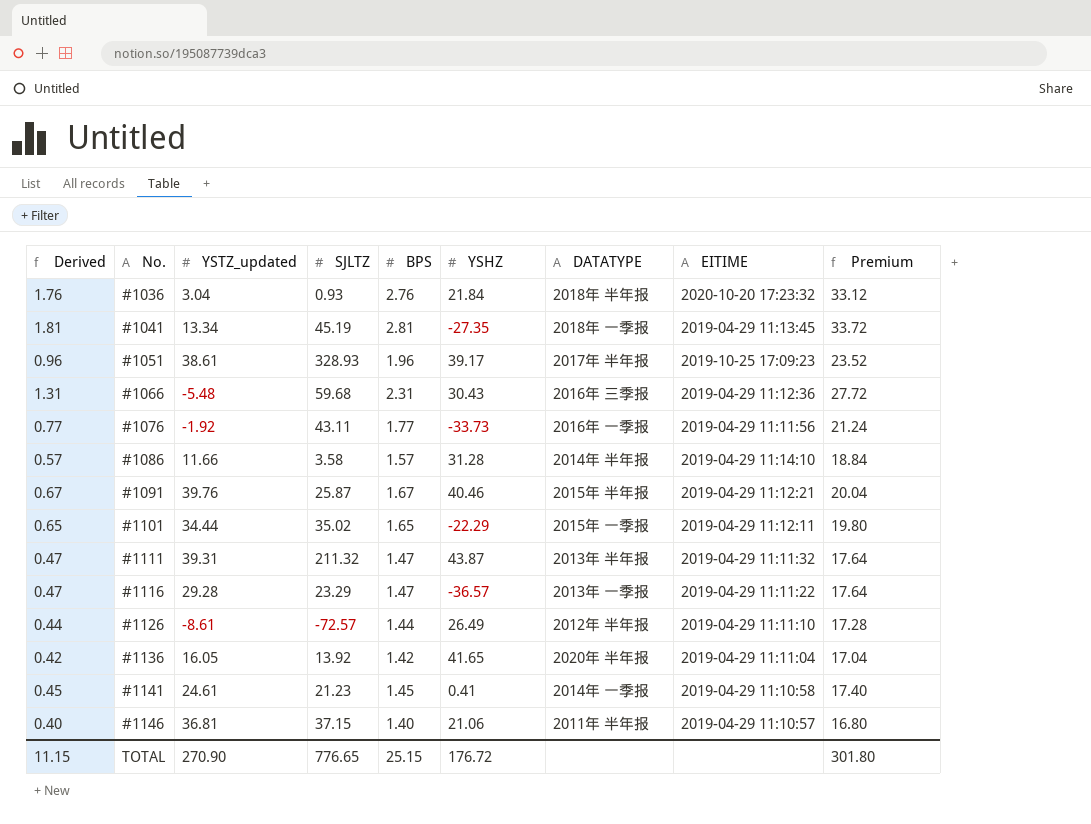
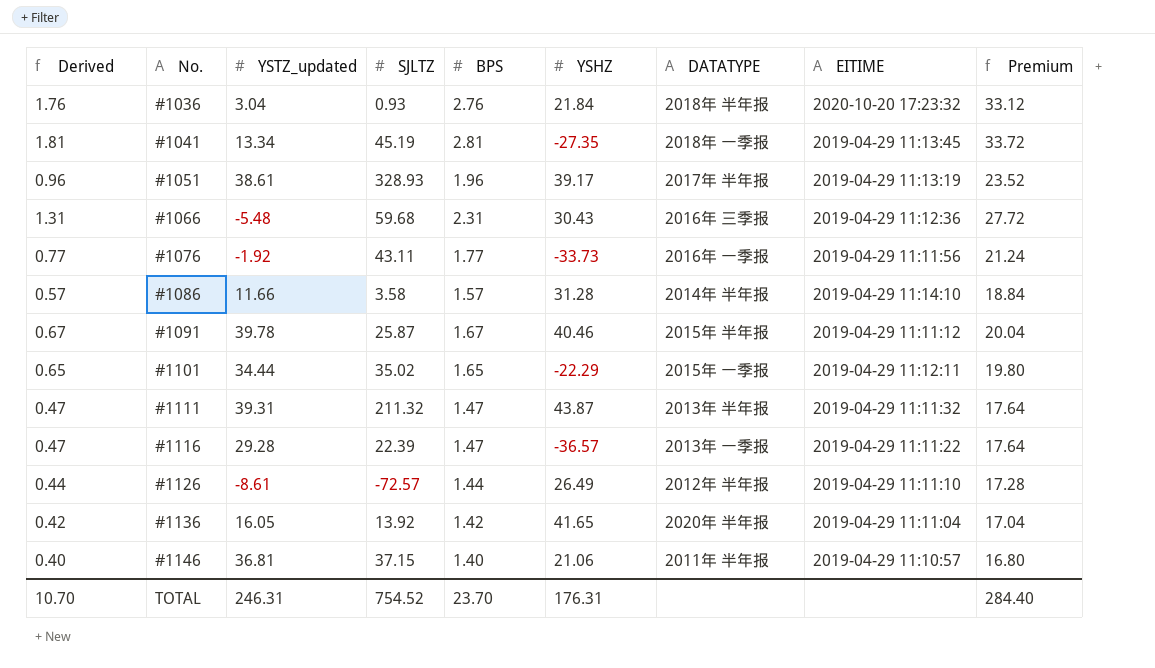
row #1141: 0.45 | 24.61 | 21.23 | 1.45 | 0.41 | 2014年 一季报 | 2019-04-29 11:10:58 | 17.40 -> none
#1051 | EITIME: 2019-10-25 17:09:23 -> 2019-04-29 11:13:19
#1091 | YSTZ_updated: 39.76 -> 39.78
#1091 | EITIME: 2019-04-29 11:12:21 -> 2019-04-29 11:11:12
#1116 | SJLTZ: 23.29 -> 22.39
TOTAL | Derived: 11.15 -> 10.70
TOTAL | YSTZ_updated: 270.90 -> 246.31
TOTAL | SJLTZ: 776.65 -> 754.52
TOTAL | BPS: 25.15 -> 23.70
TOTAL | YSHZ: 176.72 -> 176.31
TOTAL | Premium: 301.80 -> 284.40

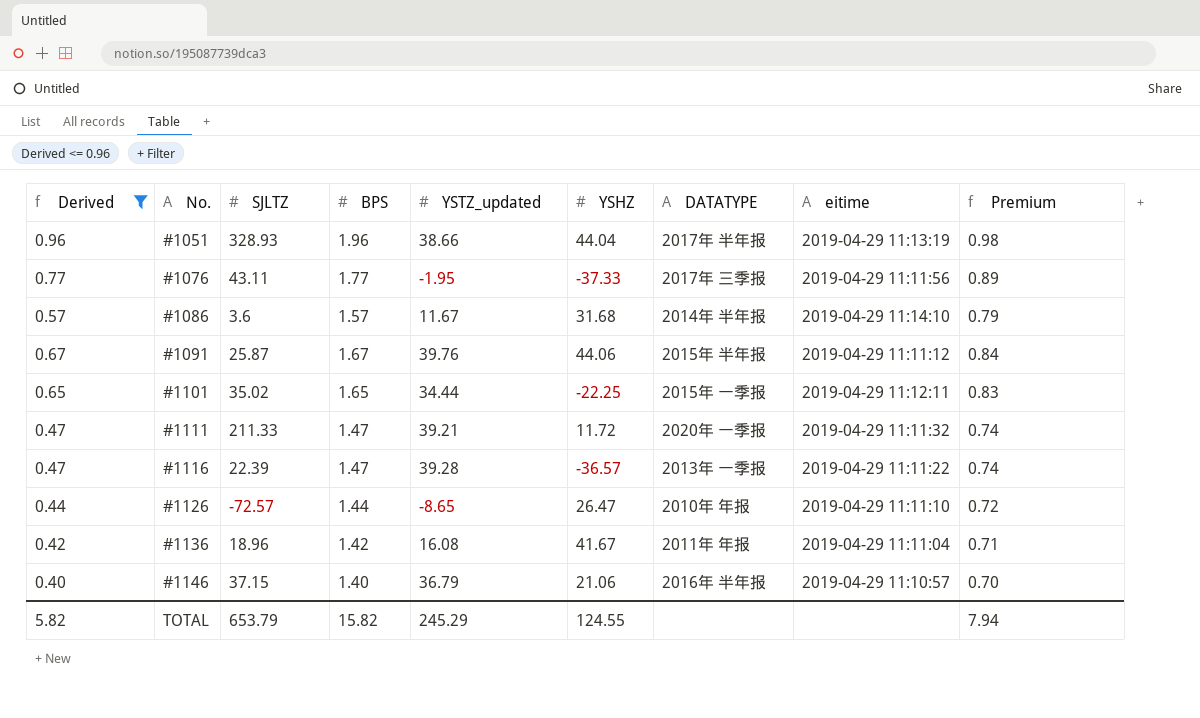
filter: none -> Derived <= 0.96
column YSTZ_updated | position: 3 -> 5
column name: EITIME -> eitime
column Premium | formula: [BPS] * 12 -> [BPS] * 0.5
#1051 | YSTZ_updated: 38.61 -> 38.66
#1051 | YSHZ: 39.17 -> 44.04
#1076 | YSTZ_updated: -1.92 -> -1.95
#1076 | YSHZ: -33.73 -> -37.33
#1076 | DATATYPE: 2016年 一季报 -> 2017年 三季报
#1086 | SJLTZ: 3.58 -> 3.6
#1086 | YSTZ_updated: 11.66 -> 11.67
#1086 | YSHZ: 31.28 -> 31.68
#1091 | YSTZ_updated: 39.78 -> 39.76
#1091 | YSHZ: 40.46 -> 44.06
#1101 | YSHZ: -22.29 -> -22.25
#1111 | SJLTZ: 211.32 -> 211.33
#1111 | YSTZ_updated: 39.31 -> 39.21
#1111 | YSHZ: 43.87 -> 11.72
#1111 | DATATYPE: 2013年 半年报 -> 2020年 一季报
#1116 | YSTZ_updated: 29.28 -> 39.28
#1126 | YSTZ_updated: -8.61 -> -8.65
#1126 | YSHZ: 26.49 -> 26.47
#1126 | DATATYPE: 2012年 半年报 -> 2010年 年报
#1136 | SJLTZ: 13.92 -> 18.96
#1136 | YSTZ_updated: 16.05 -> 16.08
#1136 | YSHZ: 41.65 -> 41.67
#1136 | DATATYPE: 2020年 半年报 -> 2011年 年报
#1146 | YSTZ_updated: 36.81 -> 36.79
#1146 | DATATYPE: 2011年 半年报 -> 2016年 半年报
TOTAL | Derived: 10.70 -> 5.82
TOTAL | SJLTZ: 754.52 -> 653.79
TOTAL | BPS: 23.70 -> 15.82
TOTAL | YSTZ_updated: 246.31 -> 245.29
TOTAL | YSHZ: 176.31 -> 124.55
TOTAL | Premium: 284.40 -> 7.94

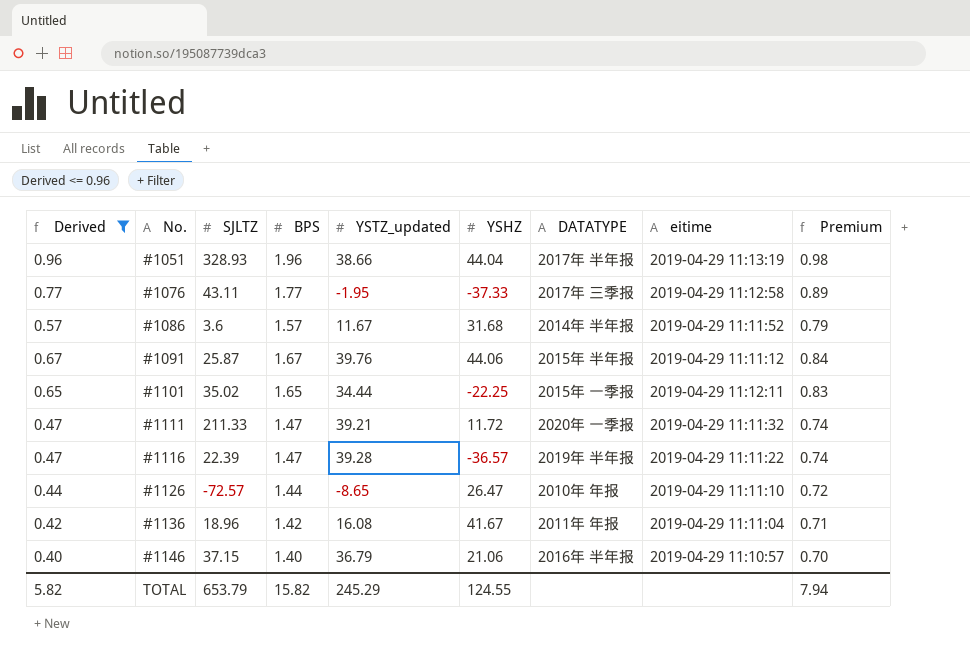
#1076 | eitime: 2019-04-29 11:11:56 -> 2019-04-29 11:12:58
#1086 | eitime: 2019-04-29 11:14:10 -> 2019-04-29 11:11:52
#1116 | DATATYPE: 2013年 一季报 -> 2019年 半年报

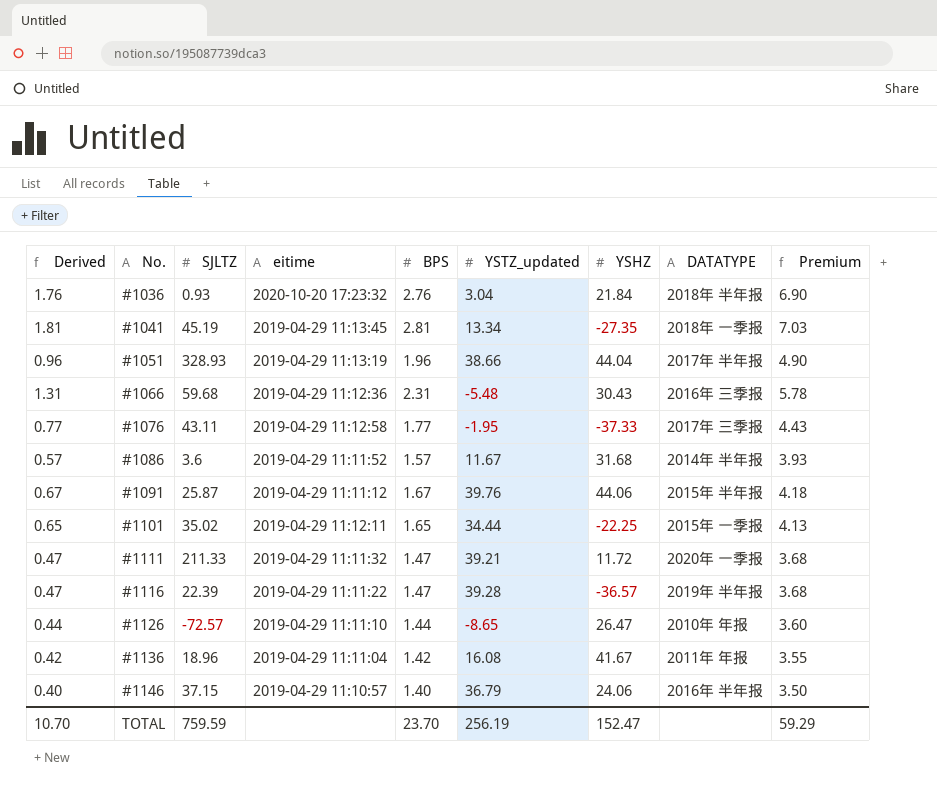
filter: Derived <= 0.96 -> none
column eitime | position: 8 -> 4
column Premium | formula: [BPS] * 0.5 -> [BPS] * 2.5
#1146 | YSHZ: 21.06 -> 24.06
TOTAL | Derived: 5.82 -> 10.70
TOTAL | SJLTZ: 653.79 -> 759.59
TOTAL | BPS: 15.82 -> 23.70
TOTAL | YSTZ_updated: 245.29 -> 256.19
TOTAL | YSHZ: 124.55 -> 152.47
TOTAL | Premium: 7.94 -> 59.29

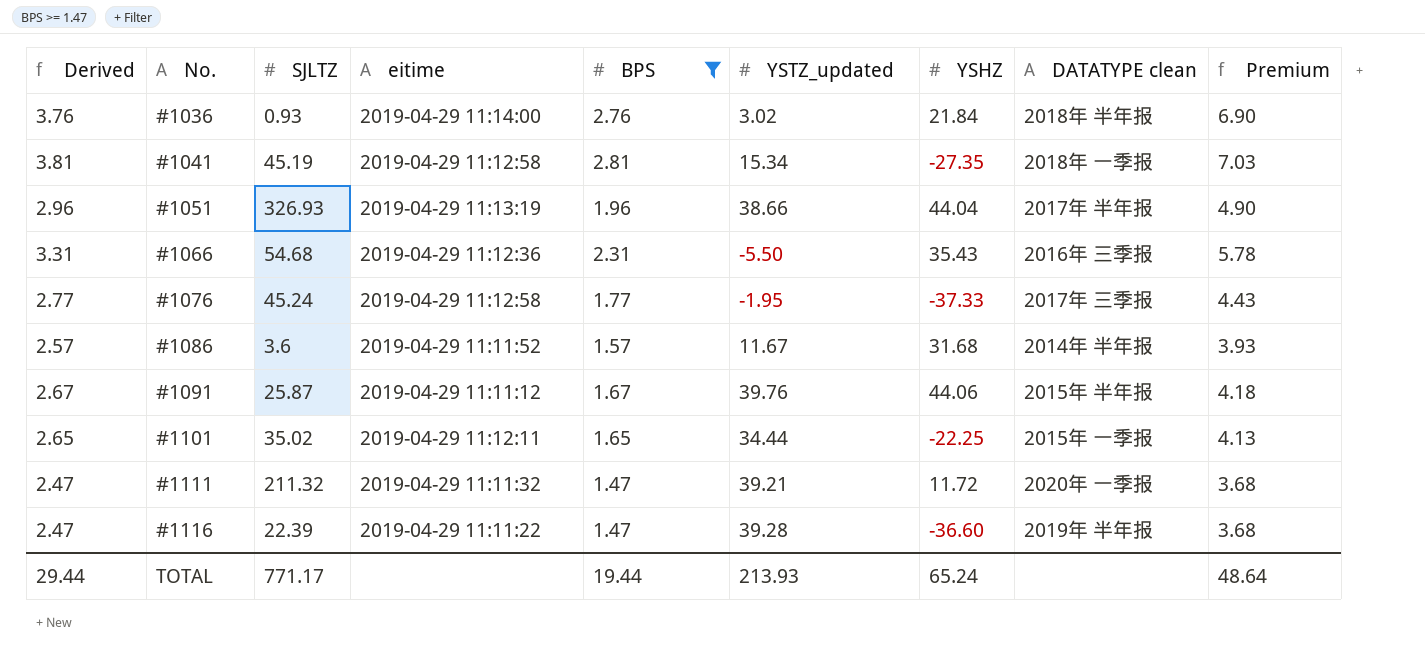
filter: none -> BPS >= 1.47
column Derived | formula: [BPS] - 1 -> [BPS] + 1
column name: DATATYPE -> DATATYPE clean
#1036 | eitime: 2020-10-20 17:23:32 -> 2019-04-29 11:14:00
#1036 | YSTZ_updated: 3.04 -> 3.02
#1041 | eitime: 2019-04-29 11:13:45 -> 2019-04-29 11:12:58
#1041 | YSTZ_updated: 13.34 -> 15.34
#1051 | SJLTZ: 328.93 -> 326.93
#1066 | SJLTZ: 59.68 -> 54.68
#1066 | YSTZ_updated: -5.48 -> -5.50
#1066 | YSHZ: 30.43 -> 35.43
#1076 | SJLTZ: 43.11 -> 45.24
#1111 | SJLTZ: 211.33 -> 211.32
#1116 | YSHZ: -36.57 -> -36.60
TOTAL | Derived: 10.70 -> 29.44
TOTAL | SJLTZ: 759.59 -> 771.17
TOTAL | BPS: 23.70 -> 19.44
TOTAL | YSTZ_updated: 256.19 -> 213.93
TOTAL | YSHZ: 152.47 -> 65.24
TOTAL | Premium: 59.29 -> 48.64

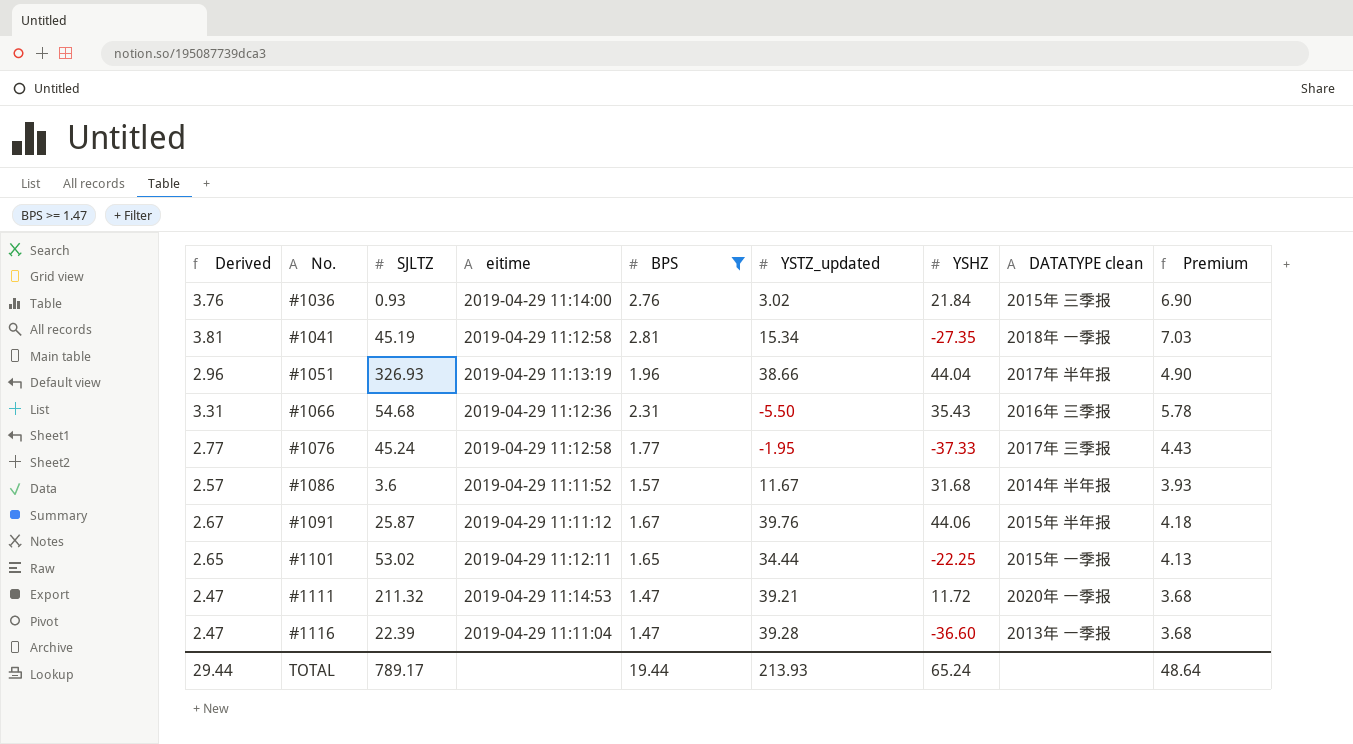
#1036 | DATATYPE clean: 2018年 半年报 -> 2015年 三季报
#1101 | SJLTZ: 35.02 -> 53.02
#1111 | eitime: 2019-04-29 11:11:32 -> 2019-04-29 11:14:53
#1116 | eitime: 2019-04-29 11:11:22 -> 2019-04-29 11:11:04
#1116 | DATATYPE clean: 2019年 半年报 -> 2013年 一季报
TOTAL | SJLTZ: 771.17 -> 789.17

